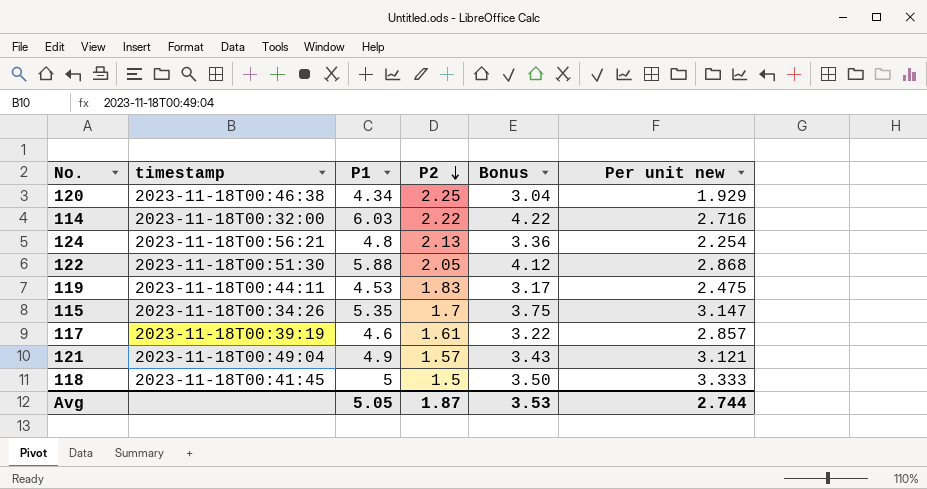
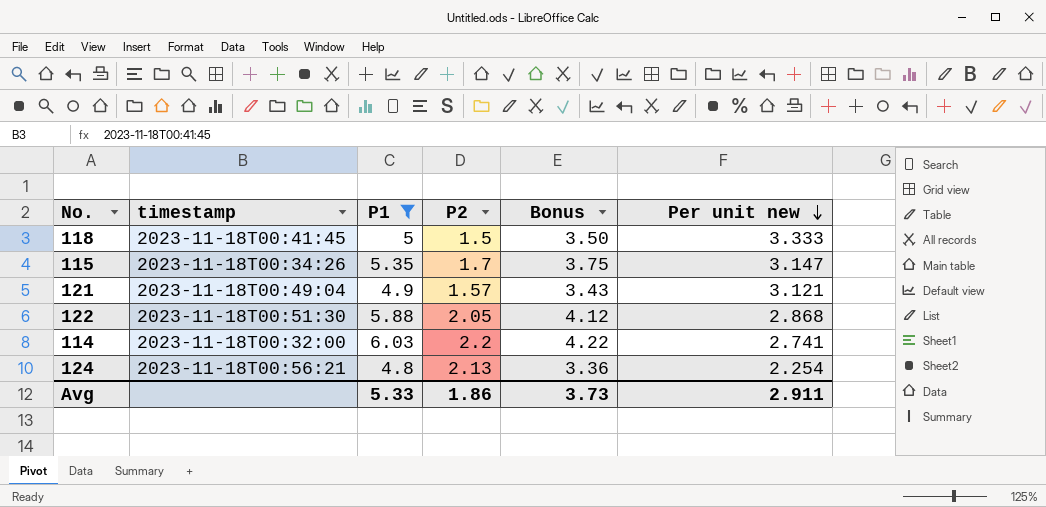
filter: none -> P1 >= 4.8
row order: P2 descending -> Per unit new descending
114 | P2: 2.22 -> 2.2
114 | Per unit new: 2.716 -> 2.741
Avg | P1: 5.05 -> 5.33
Avg | P2: 1.87 -> 1.86
Avg | Bonus: 3.53 -> 3.73
Avg | Per unit new: 2.744 -> 2.911

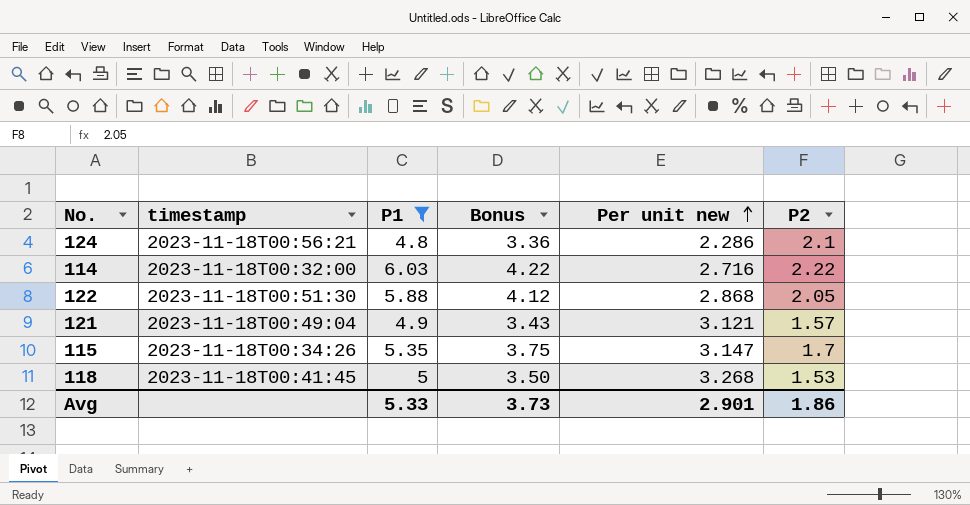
row order: Per unit new descending -> Per unit new ascending
column P2 | position: 4 -> 6
124 | Per unit new: 2.254 -> 2.286
124 | P2: 2.13 -> 2.1
114 | Per unit new: 2.741 -> 2.716
114 | P2: 2.2 -> 2.22
118 | Per unit new: 3.333 -> 3.268
118 | P2: 1.5 -> 1.53
Avg | Per unit new: 2.911 -> 2.901

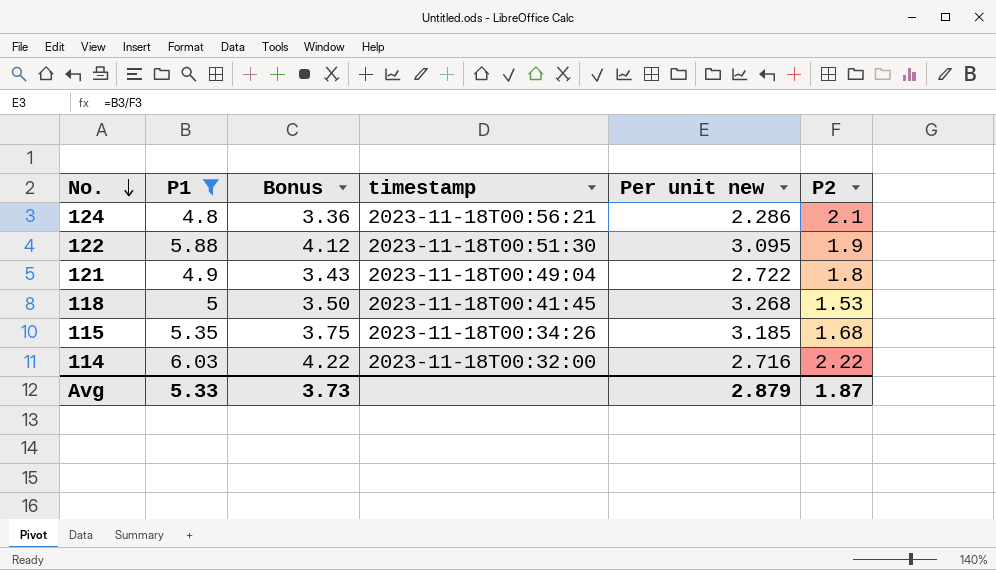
row order: Per unit new ascending -> No. descending
column timestamp | position: 2 -> 4
122 | Per unit new: 2.868 -> 3.095
122 | P2: 2.05 -> 1.9
121 | Per unit new: 3.121 -> 2.722
121 | P2: 1.57 -> 1.8
115 | Per unit new: 3.147 -> 3.185
115 | P2: 1.7 -> 1.68
Avg | Per unit new: 2.901 -> 2.879
Avg | P2: 1.86 -> 1.87

